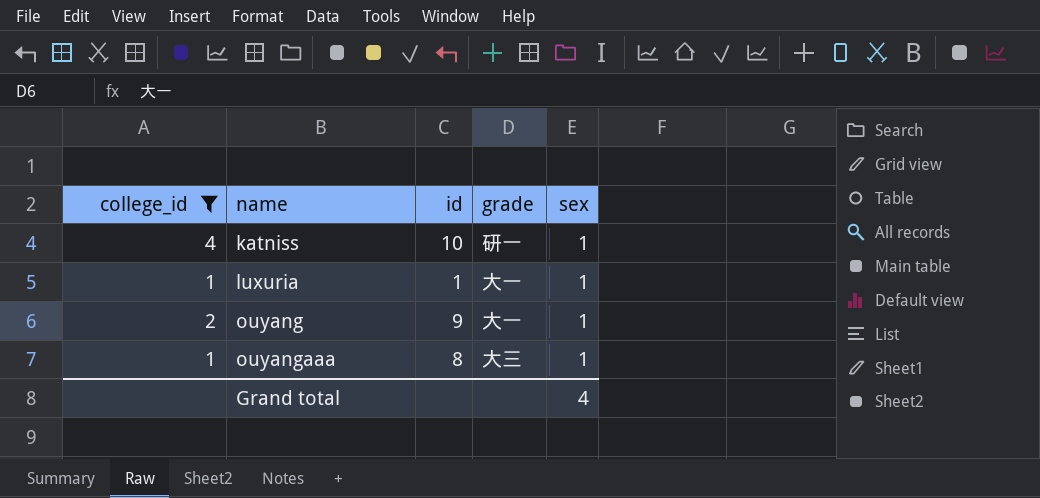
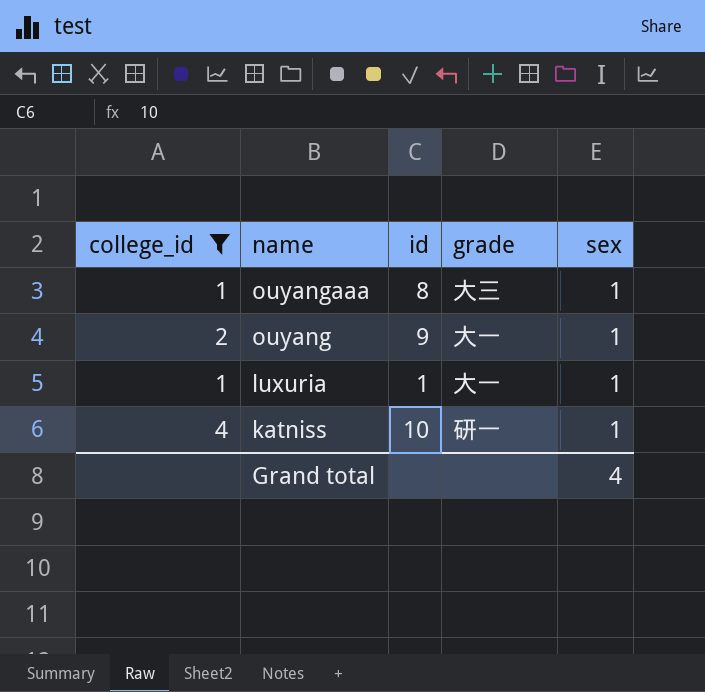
row order: name ascending -> name descending

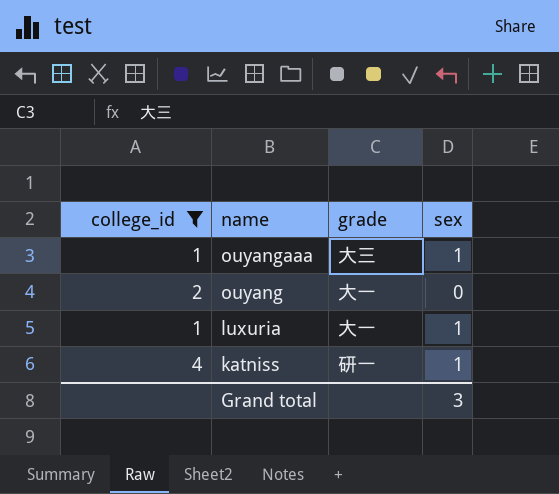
column id | position: 3 -> none
ouyang | sex: 1 -> 0
Grand total | sex: 4 -> 3

